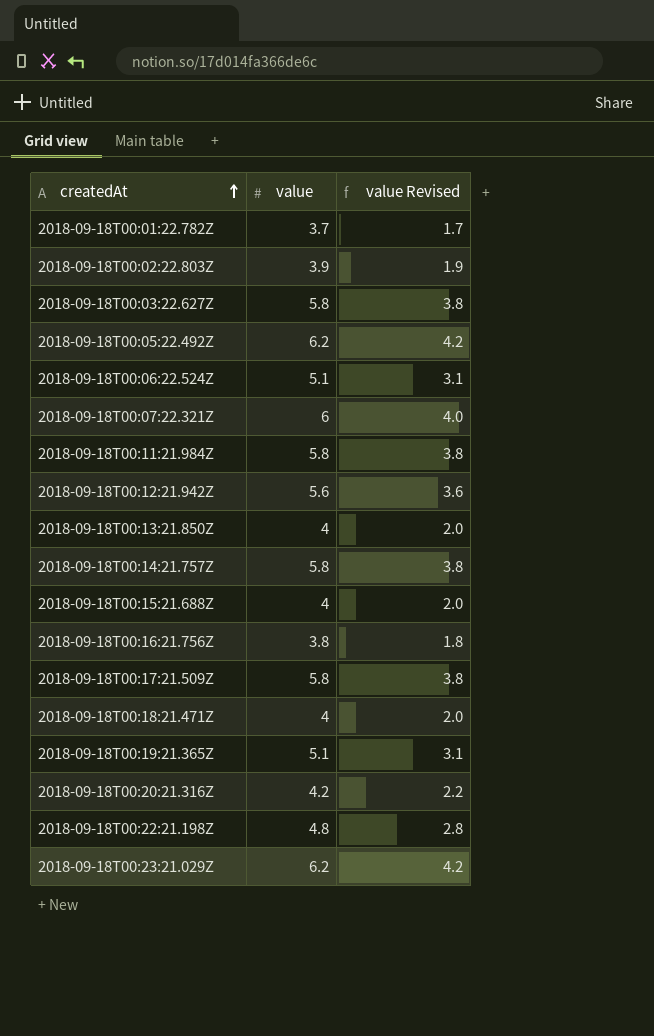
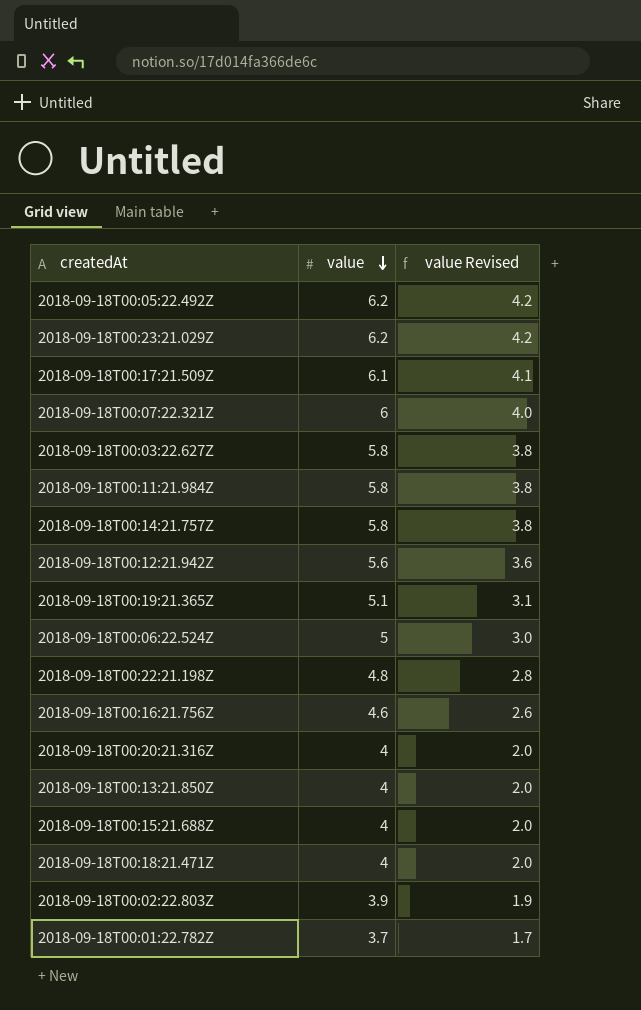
row order: createdAt ascending -> value descending
2018-09-18T00:17:21.509Z | value: 5.8 -> 6.1
2018-09-18T00:17:21.509Z | value Revised: 3.8 -> 4.1
2018-09-18T00:06:22.524Z | value: 5.1 -> 5
2018-09-18T00:06:22.524Z | value Revised: 3.1 -> 3.0
2018-09-18T00:16:21.756Z | value: 3.8 -> 4.6
2018-09-18T00:16:21.756Z | value Revised: 1.8 -> 2.6
2018-09-18T00:20:21.316Z | value: 4.2 -> 4
2018-09-18T00:20:21.316Z | value Revised: 2.2 -> 2.0

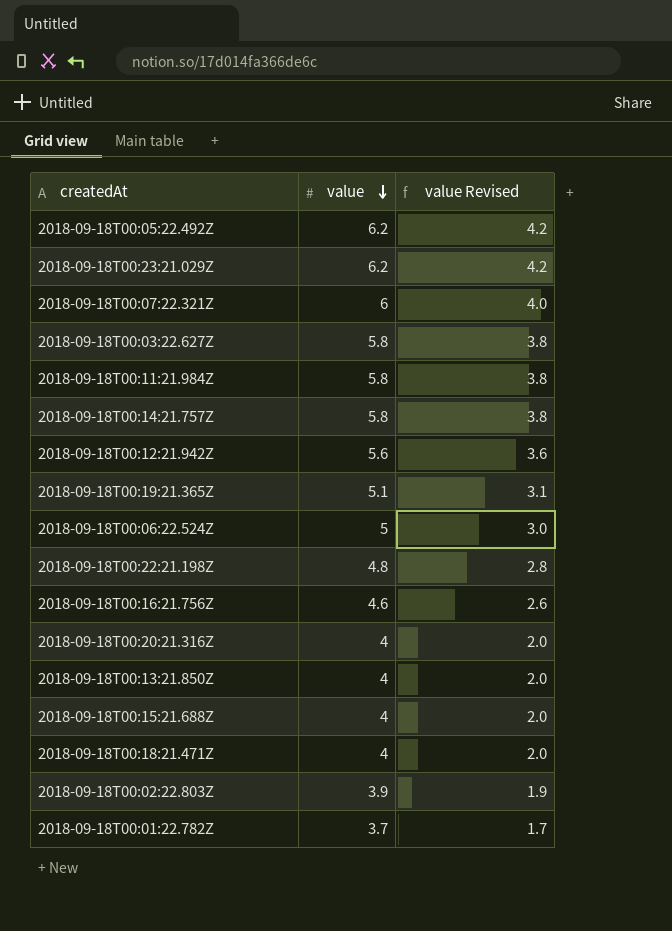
row 2018-09-18T00:17:21.509Z: 6.1 | 4.1 -> none

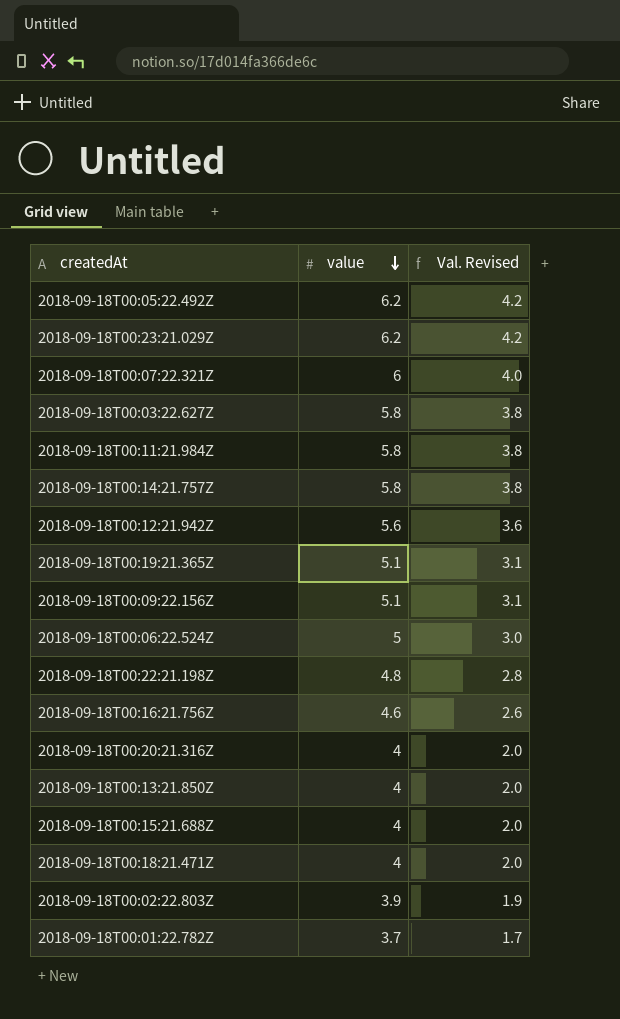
column name: value Revised -> Val. Revised
row 2018-09-18T00:09:22.156Z: none -> 5.1 | 3.1

